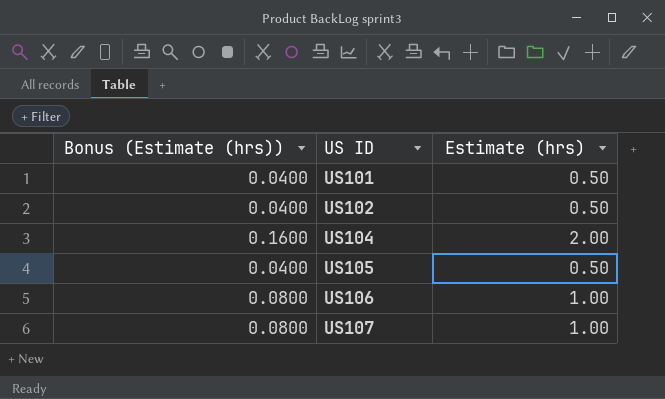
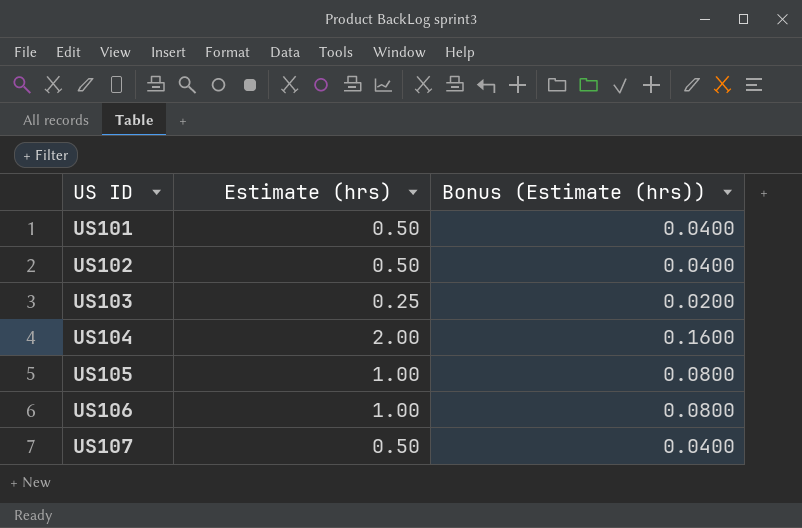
column Bonus (Estimate (hrs)) | position: 1 -> 3
row US103: none -> 0.25 | 0.0200
US105 | Estimate (hrs): 0.50 -> 1.00
US105 | Bonus (Estimate (hrs)): 0.0400 -> 0.0800
US107 | Estimate (hrs): 1.00 -> 0.50
US107 | Bonus (Estimate (hrs)): 0.0800 -> 0.0400

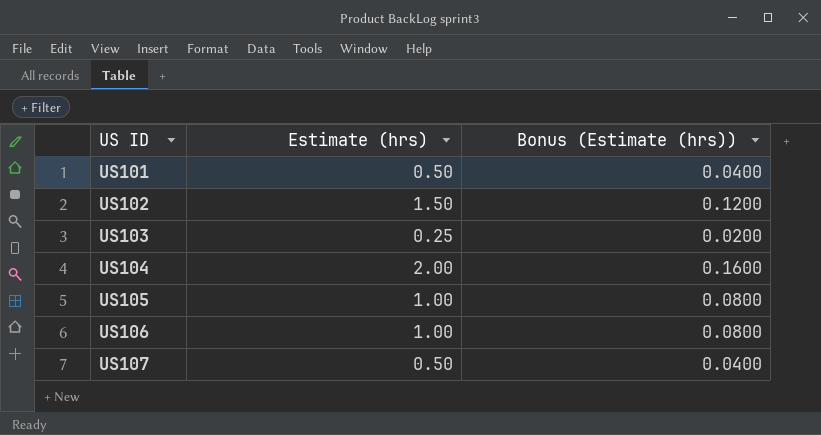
US102 | Estimate (hrs): 0.50 -> 1.50
US102 | Bonus (Estimate (hrs)): 0.0400 -> 0.1200

